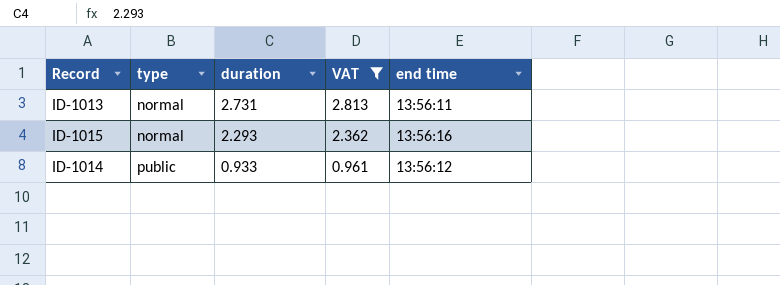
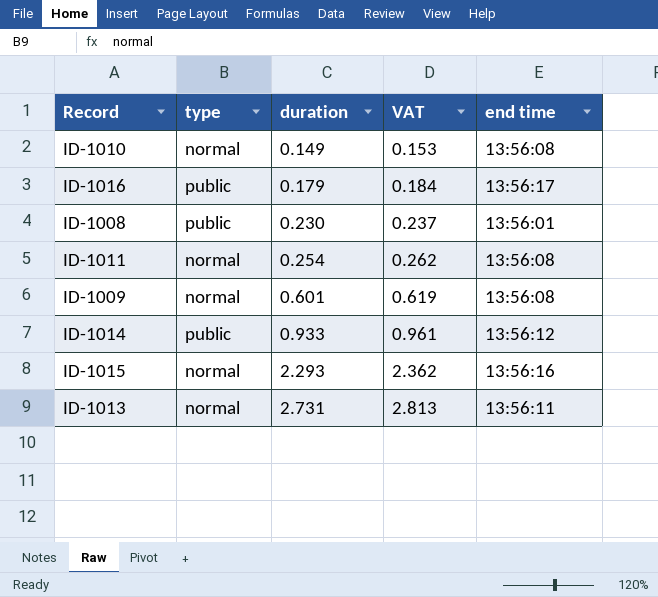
filter: VAT >= 0.961 -> none
row order: type ascending -> duration ascending

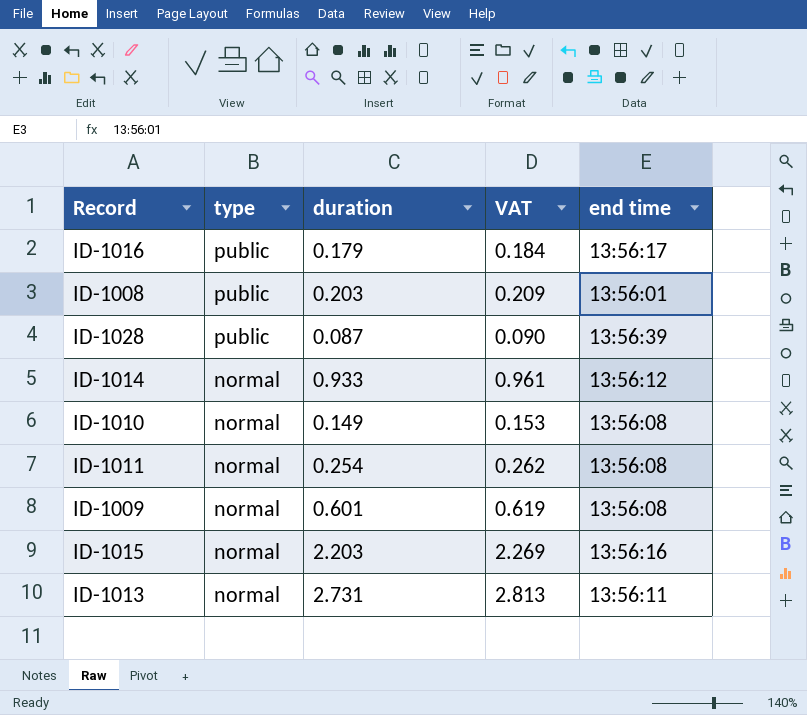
row order: duration ascending -> type descending
ID-1008 | duration: 0.230 -> 0.203
ID-1008 | VAT: 0.237 -> 0.209
row ID-1028: none -> public | 0.087 | 0.090 | 13:56:39
ID-1014 | type: public -> normal
ID-1015 | duration: 2.293 -> 2.203
ID-1015 | VAT: 2.362 -> 2.269

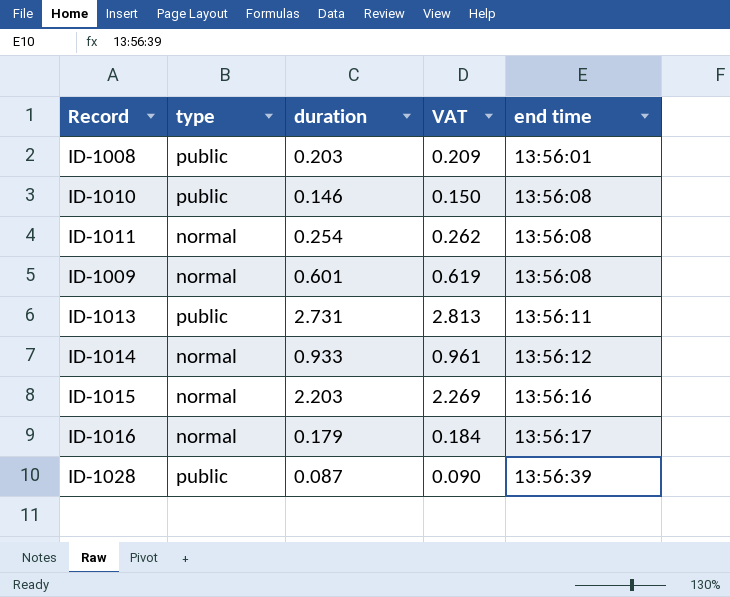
row order: type descending -> end time ascending
ID-1010 | type: normal -> public
ID-1010 | duration: 0.149 -> 0.146
ID-1010 | VAT: 0.153 -> 0.150
ID-1013 | type: normal -> public
ID-1016 | type: public -> normal

